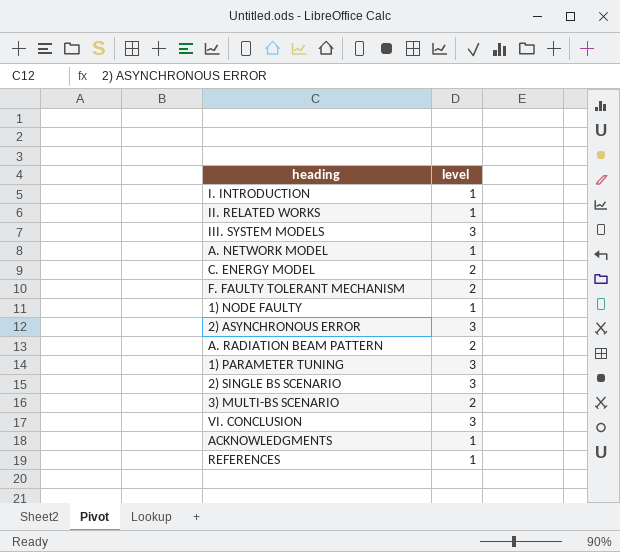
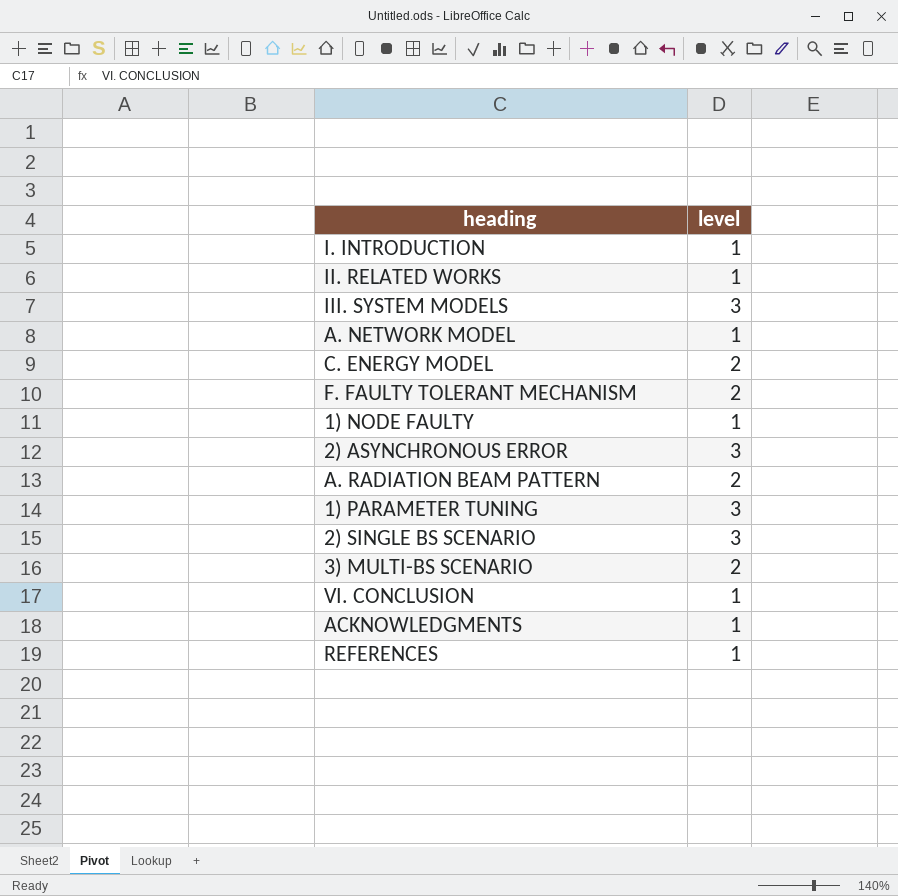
VI. CONCLUSION | level: 3 -> 1

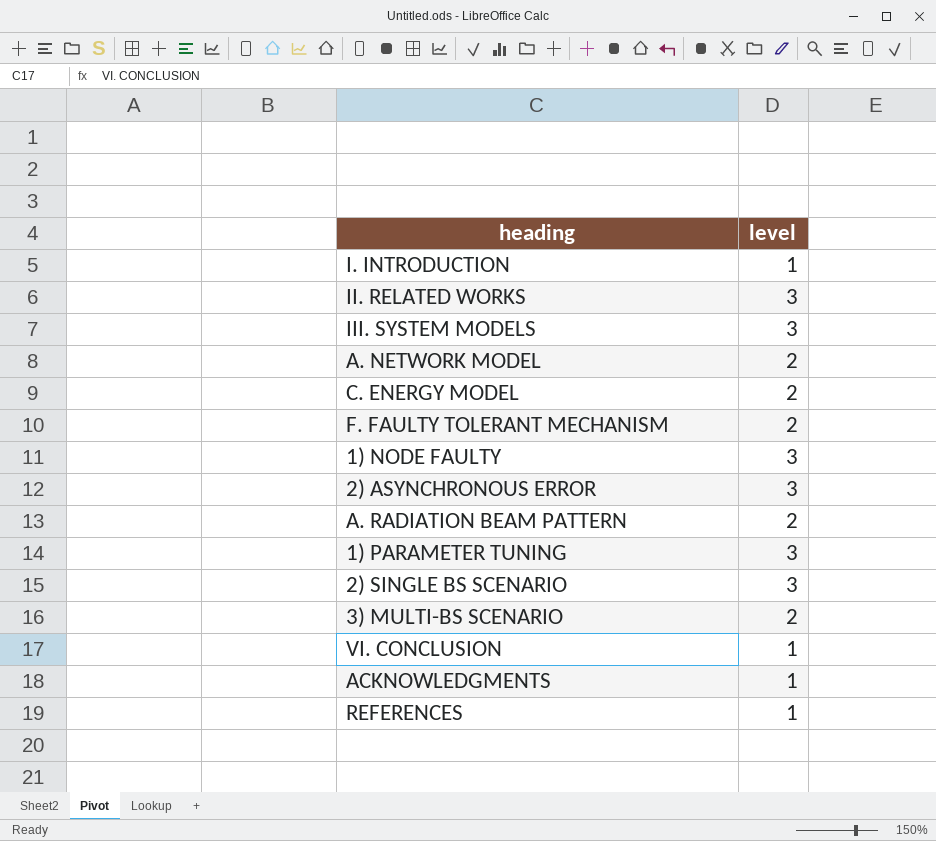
II. RELATED WORKS | level: 1 -> 3
A. NETWORK MODEL | level: 1 -> 2
1) NODE FAULTY | level: 1 -> 3

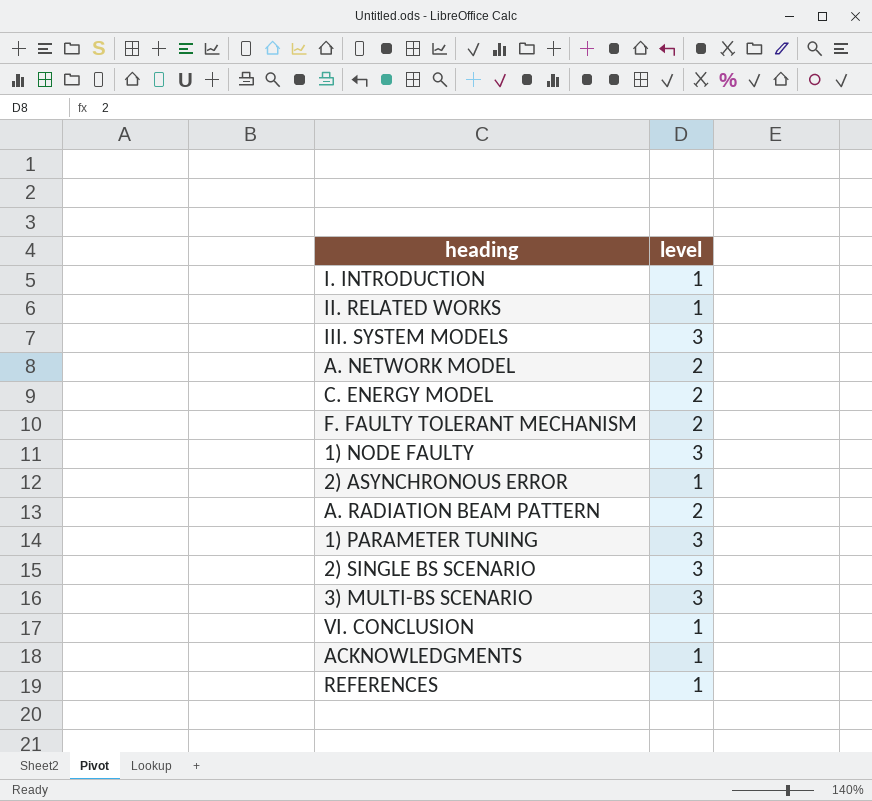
II. RELATED WORKS | level: 3 -> 1
2) ASYNCHRONOUS ERROR | level: 3 -> 1
3) MULTI-BS SCENARIO | level: 2 -> 3

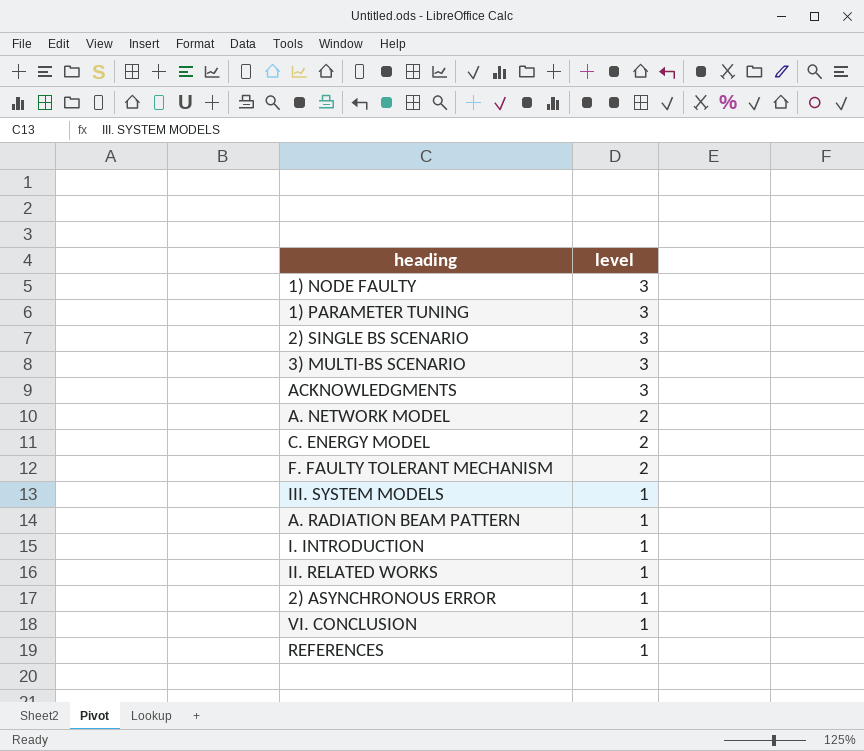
row order: none -> level descending
ACKNOWLEDGMENTS | level: 1 -> 3
III. SYSTEM MODELS | level: 3 -> 1
A. RADIATION BEAM PATTERN | level: 2 -> 1

